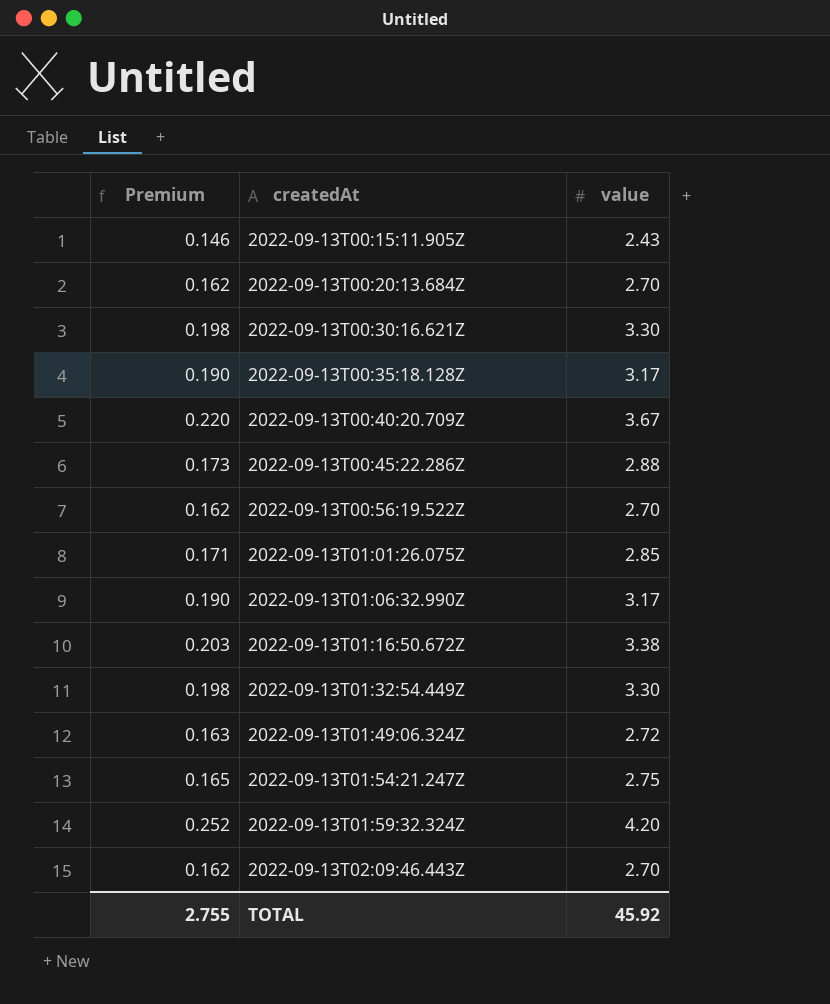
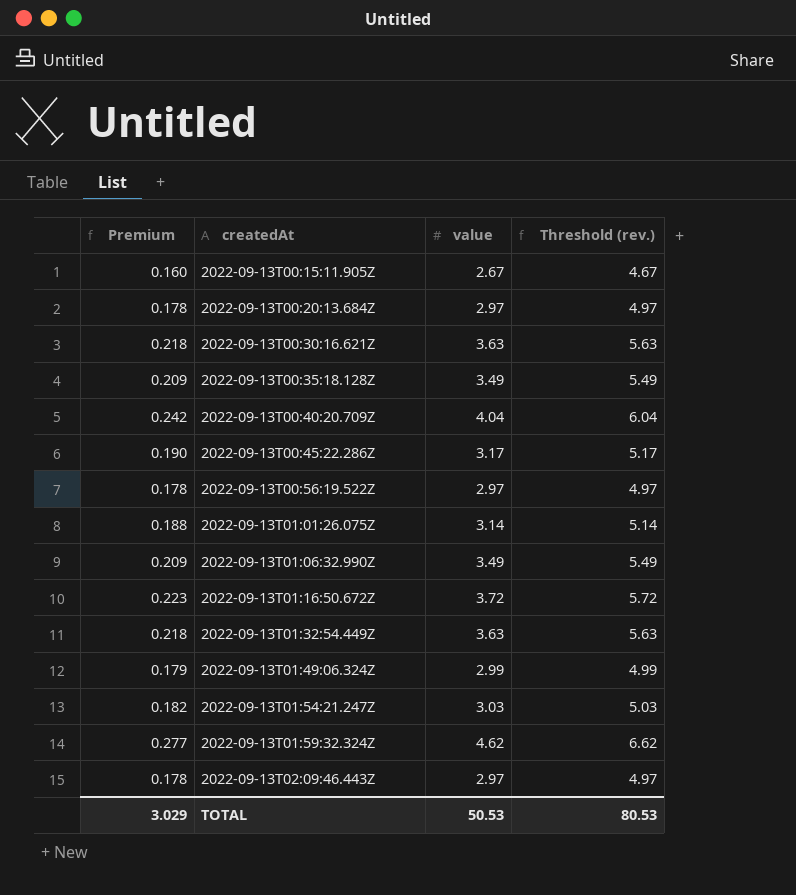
column Threshold (rev.) | formula: none -> [value] + 2
2022-09-13T00:15:11.905Z | Premium: 0.146 -> 0.160
2022-09-13T00:15:11.905Z | value: 2.43 -> 2.67
2022-09-13T00:20:13.684Z | Premium: 0.162 -> 0.178
2022-09-13T00:20:13.684Z | value: 2.70 -> 2.97
2022-09-13T00:30:16.621Z | Premium: 0.198 -> 0.218
2022-09-13T00:30:16.621Z | value: 3.30 -> 3.63
2022-09-13T00:35:18.128Z | Premium: 0.190 -> 0.209
2022-09-13T00:35:18.128Z | value: 3.17 -> 3.49
2022-09-13T00:40:20.709Z | Premium: 0.220 -> 0.242
2022-09-13T00:40:20.709Z | value: 3.67 -> 4.04
2022-09-13T00:45:22.286Z | Premium: 0.173 -> 0.190
2022-09-13T00:45:22.286Z | value: 2.88 -> 3.17
2022-09-13T00:56:19.522Z | Premium: 0.162 -> 0.178
2022-09-13T00:56:19.522Z | value: 2.70 -> 2.97
2022-09-13T01:01:26.075Z | Premium: 0.171 -> 0.188
2022-09-13T01:01:26.075Z | value: 2.85 -> 3.14
2022-09-13T01:06:32.990Z | Premium: 0.190 -> 0.209
2022-09-13T01:06:32.990Z | value: 3.17 -> 3.49
2022-09-13T01:16:50.672Z | Premium: 0.203 -> 0.223
2022-09-13T01:16:50.672Z | value: 3.38 -> 3.72
2022-09-13T01:32:54.449Z | Premium: 0.198 -> 0.218
2022-09-13T01:32:54.449Z | value: 3.30 -> 3.63
2022-09-13T01:49:06.324Z | Premium: 0.163 -> 0.179
2022-09-13T01:49:06.324Z | value: 2.72 -> 2.99
2022-09-13T01:54:21.247Z | Premium: 0.165 -> 0.182
2022-09-13T01:54:21.247Z | value: 2.75 -> 3.03
2022-09-13T01:59:32.324Z | Premium: 0.252 -> 0.277
2022-09-13T01:59:32.324Z | value: 4.20 -> 4.62
2022-09-13T02:09:46.443Z | Premium: 0.162 -> 0.178
2022-09-13T02:09:46.443Z | value: 2.70 -> 2.97
TOTAL | Premium: 2.755 -> 3.029
TOTAL | value: 45.92 -> 50.53

